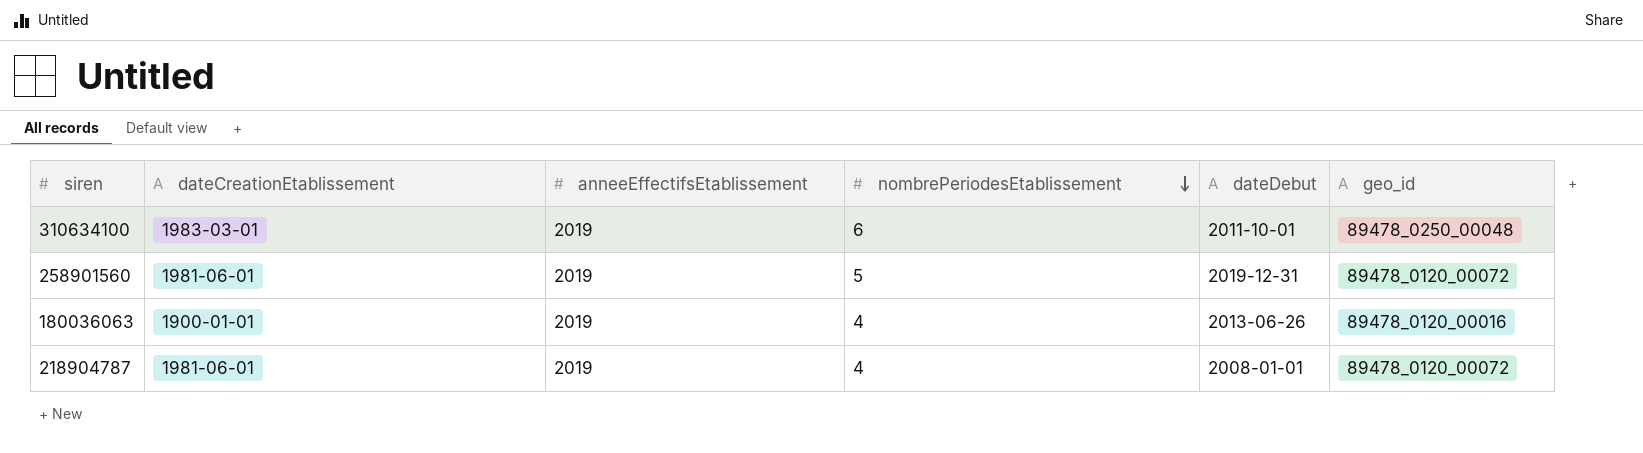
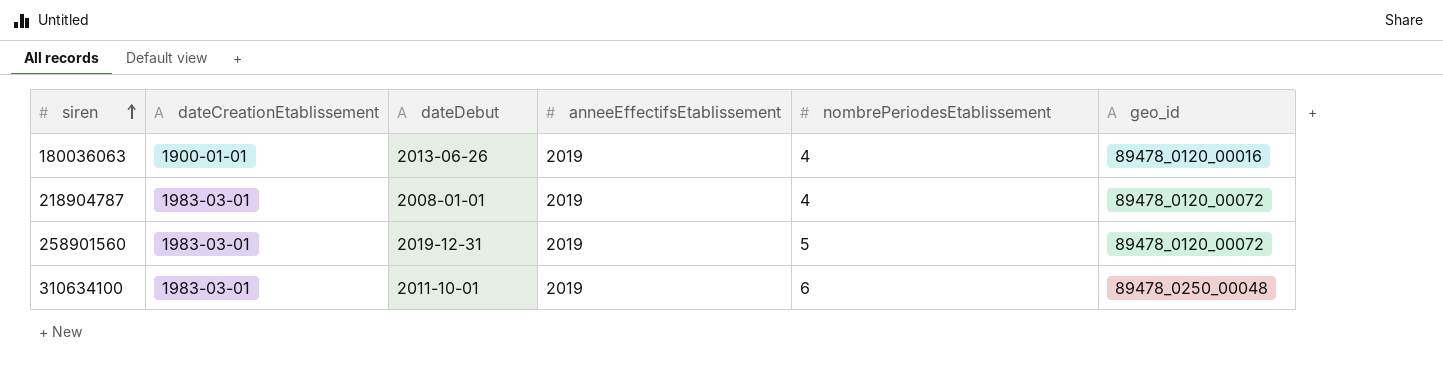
row order: nombrePeriodesEtablissement descending -> siren ascending
column dateDebut | position: 5 -> 3
218904787 | dateCreationEtablissement: 1981-06-01 -> 1983-03-01
258901560 | dateCreationEtablissement: 1981-06-01 -> 1983-03-01

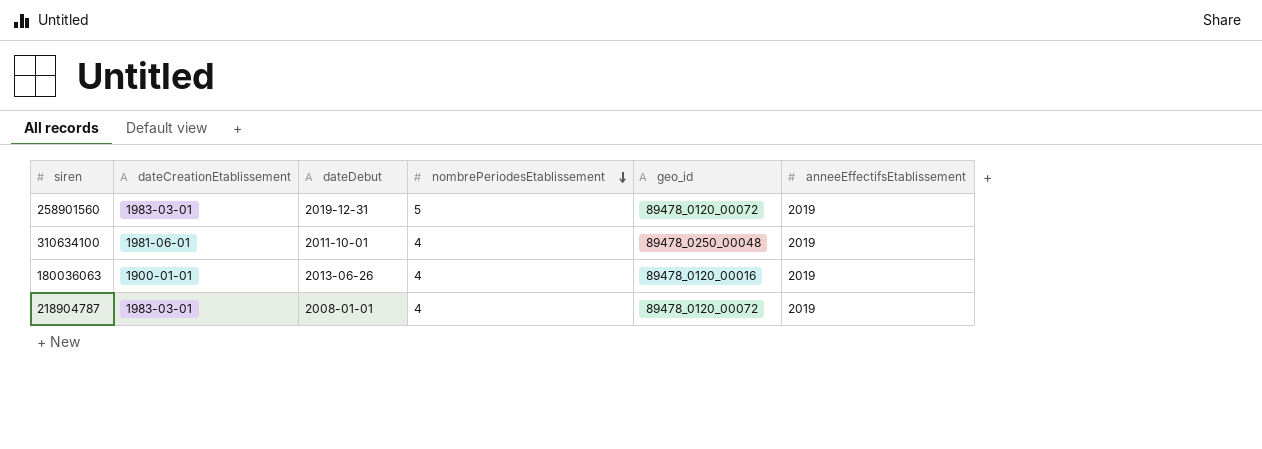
row order: siren ascending -> nombrePeriodesEtablissement descending
column anneeEffectifsEtablissement | position: 4 -> 6
310634100 | dateCreationEtablissement: 1983-03-01 -> 1981-06-01
310634100 | nombrePeriodesEtablissement: 6 -> 4

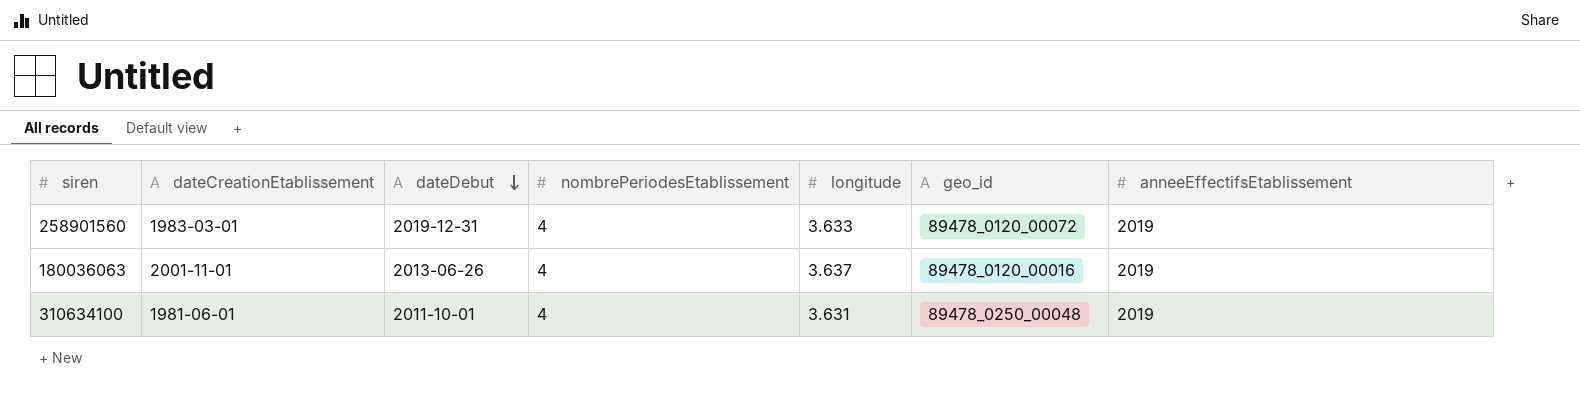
row order: nombrePeriodesEtablissement descending -> dateDebut descending
column longitude | position: none -> 5
row 218904787: 1983-03-01 | 2008-01-01 | 4 | 89478_0120_00072 | 2019 -> none
258901560 | nombrePeriodesEtablissement: 5 -> 4
180036063 | dateCreationEtablissement: 1900-01-01 -> 2001-11-01

